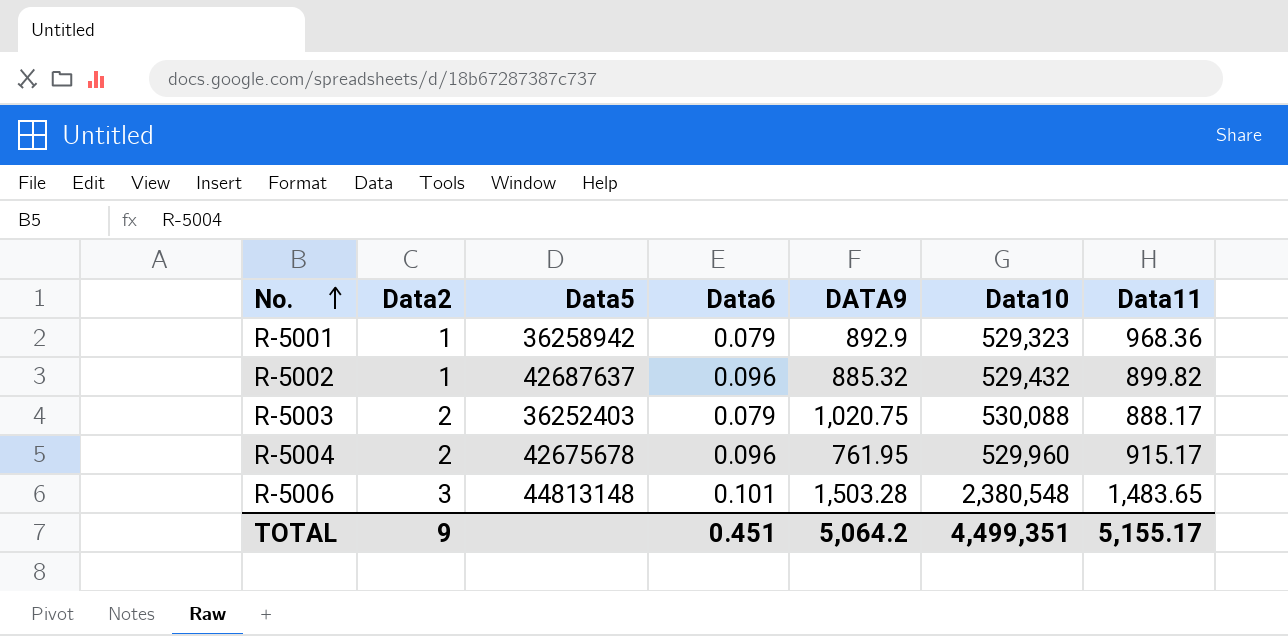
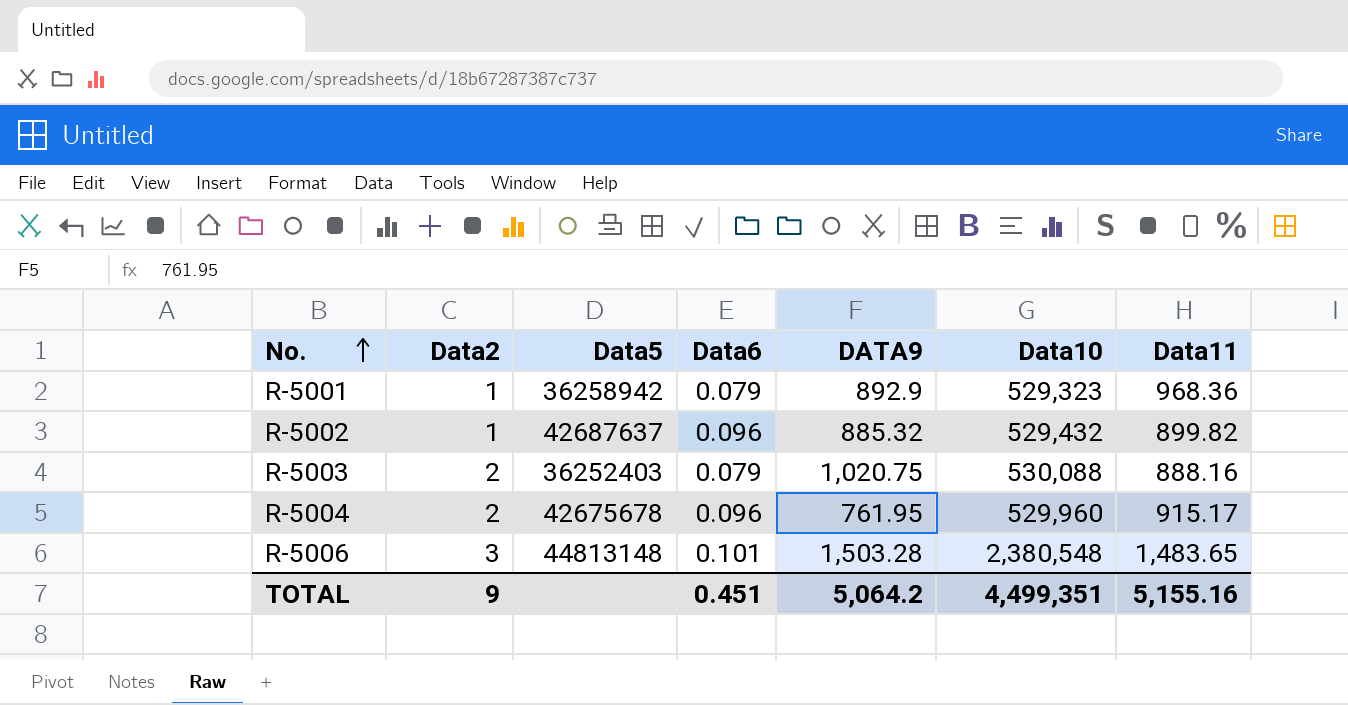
R-5003 | Data11: 888.17 -> 888.16
TOTAL | Data11: 5,155.17 -> 5,155.16

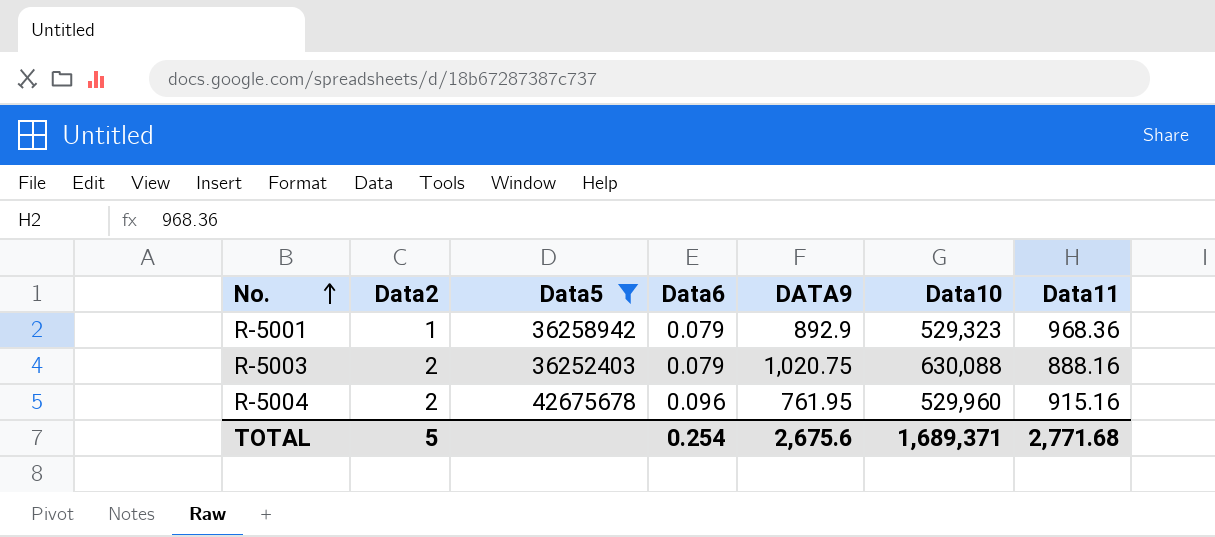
filter: none -> Data5 <= 42675678
R-5003 | Data10: 530,088 -> 630,088
R-5004 | Data11: 915.17 -> 915.16
TOTAL | Data2: 9 -> 5
TOTAL | Data6: 0.451 -> 0.254
TOTAL | DATA9: 5,064.2 -> 2,675.6
TOTAL | Data10: 4,499,351 -> 1,689,371
TOTAL | Data11: 5,155.16 -> 2,771.68

